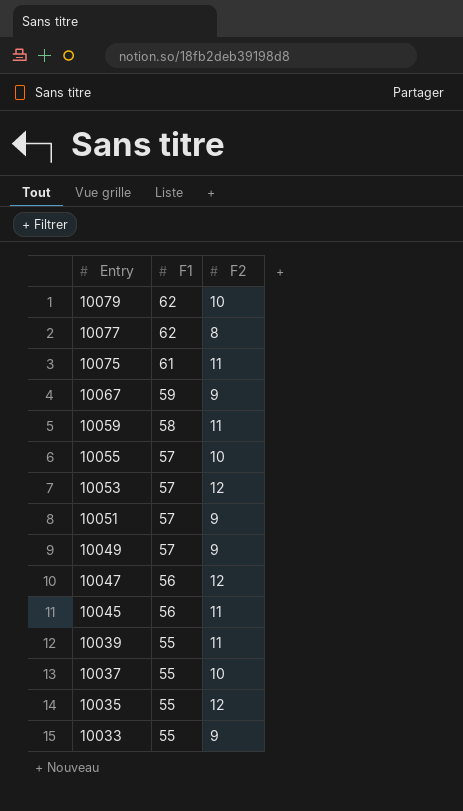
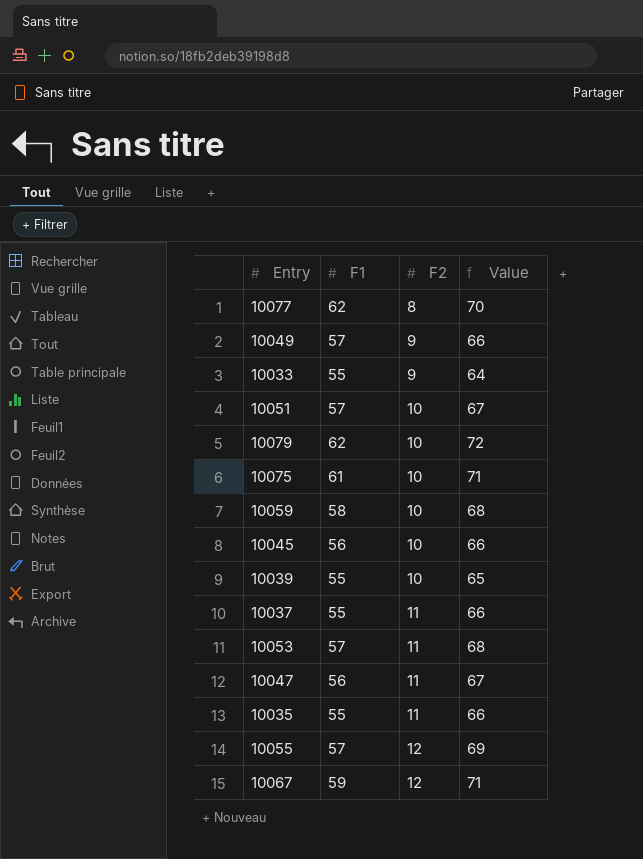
row order: Entry descending -> F2 ascending
column Value | formula: none -> [F1] + [F2]
10051 | F2: 9 -> 10
10075 | F2: 11 -> 10
10059 | F2: 11 -> 10
10045 | F2: 11 -> 10
10039 | F2: 11 -> 10
10037 | F2: 10 -> 11
10053 | F2: 12 -> 11
10047 | F2: 12 -> 11
10035 | F2: 12 -> 11
10055 | F2: 10 -> 12
10067 | F2: 9 -> 12

